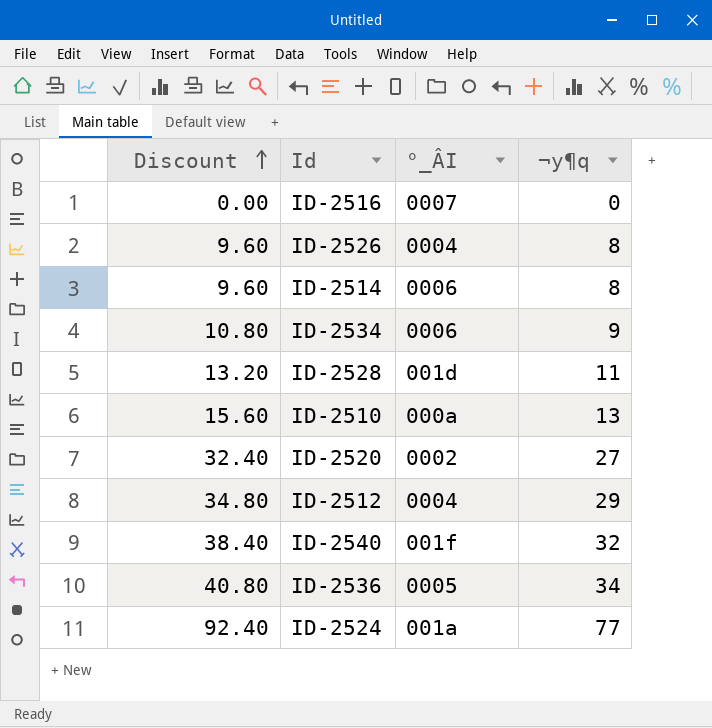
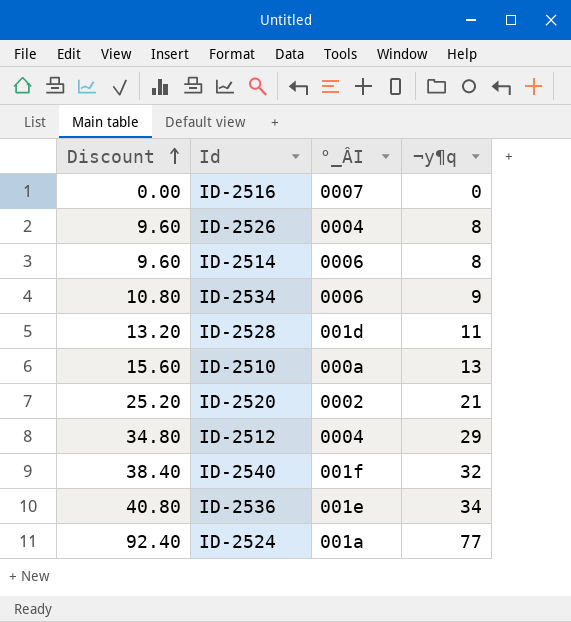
ID-2520 | Discount: 32.40 -> 25.20
ID-2520 | ¬y¶q: 27 -> 21
ID-2536 | °_ÂI: 0005 -> 001e

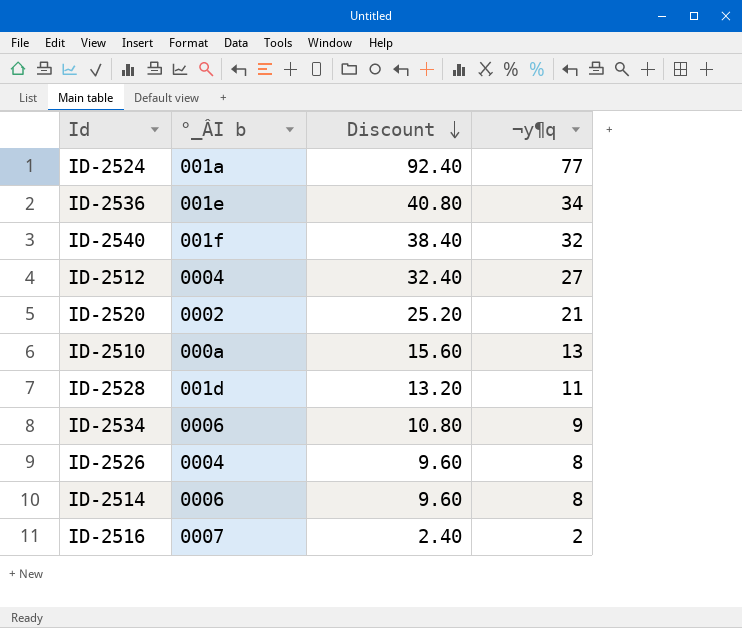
row order: Discount ascending -> Discount descending
column name: °_ÂI -> °_ÂI b
column Discount | position: 1 -> 3
ID-2512 | Discount: 34.80 -> 32.40
ID-2512 | ¬y¶q: 29 -> 27
ID-2516 | Discount: 0.00 -> 2.40
ID-2516 | ¬y¶q: 0 -> 2

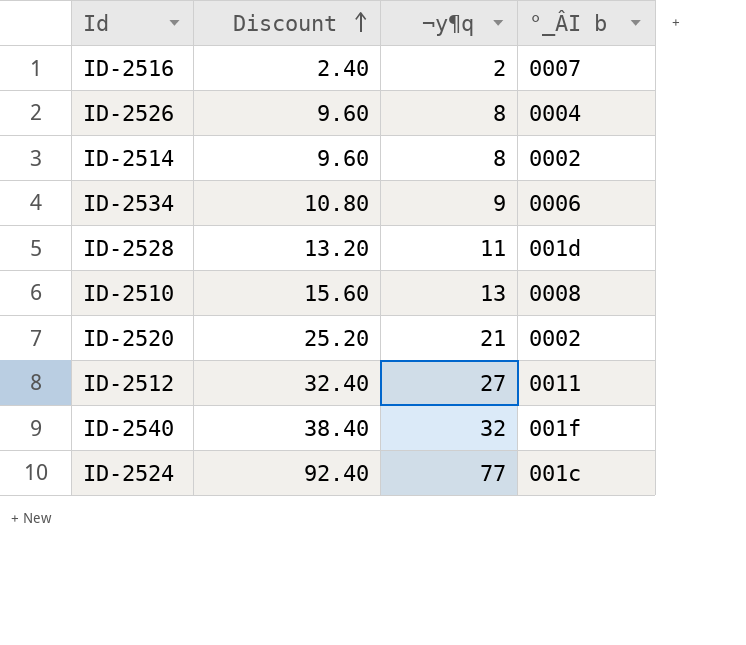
row order: Discount descending -> Discount ascending
column °_ÂI b | position: 2 -> 4
row ID-2536: 001e | 40.80 | 34 -> none
ID-2514 | °_ÂI b: 0006 -> 0002
ID-2510 | °_ÂI b: 000a -> 0008
ID-2512 | °_ÂI b: 0004 -> 0011
ID-2524 | °_ÂI b: 001a -> 001c

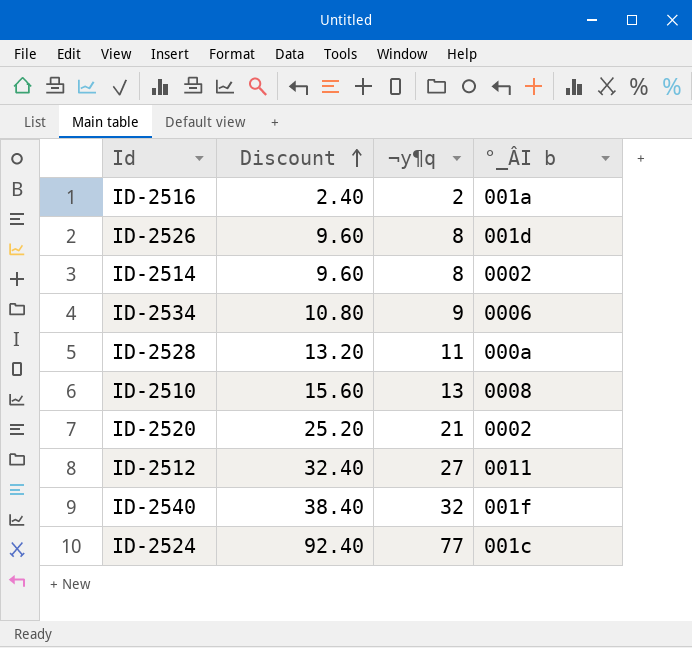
ID-2516 | °_ÂI b: 0007 -> 001a
ID-2526 | °_ÂI b: 0004 -> 001d
ID-2528 | °_ÂI b: 001d -> 000a

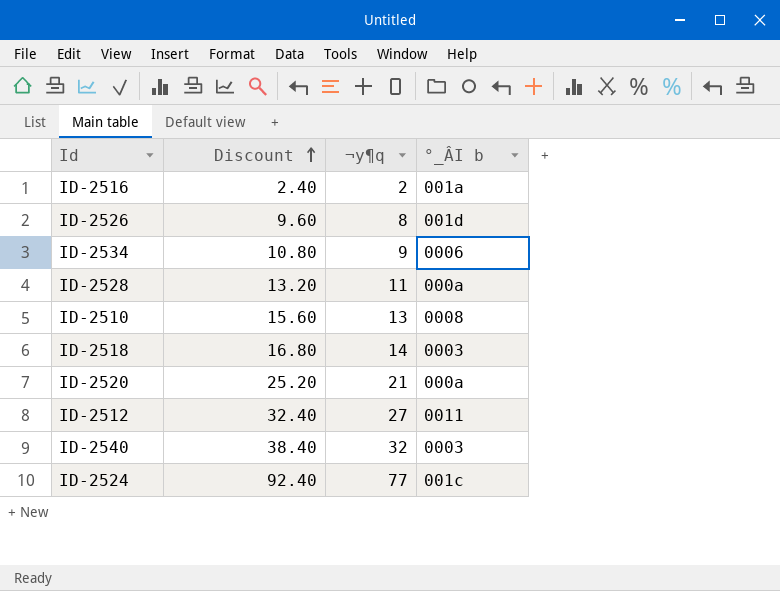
row ID-2514: 9.60 | 8 | 0002 -> none
row ID-2518: none -> 16.80 | 14 | 0003
ID-2520 | °_ÂI b: 0002 -> 000a
ID-2540 | °_ÂI b: 001f -> 0003

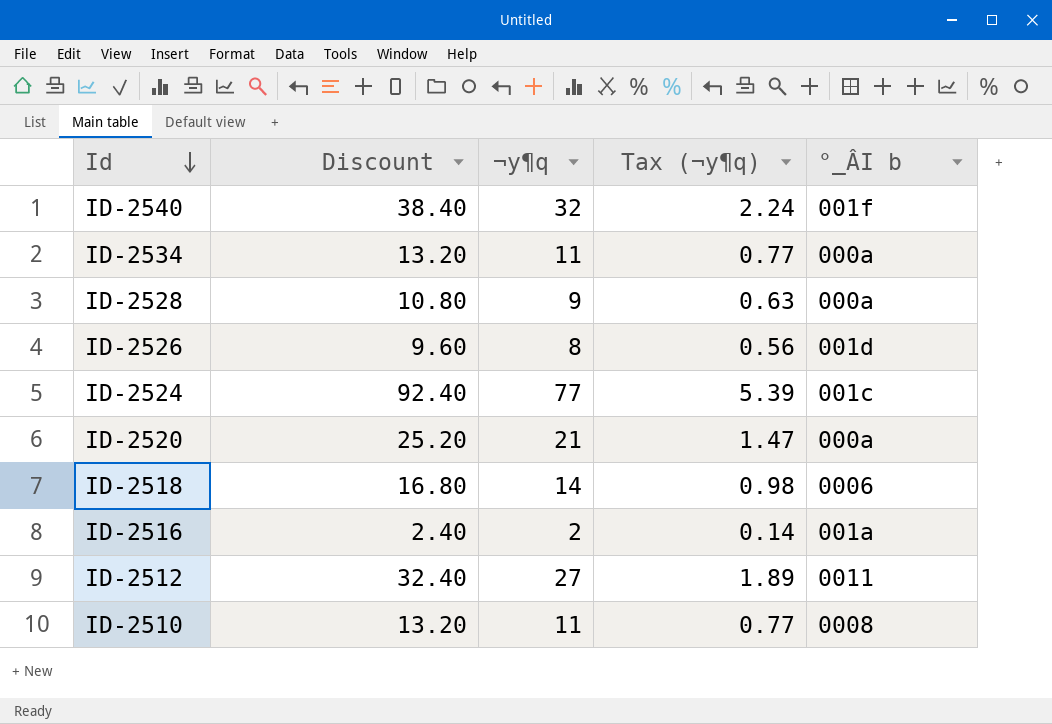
row order: Discount ascending -> Id descending
column Tax (¬y¶q) | formula: none -> [¬y¶q] * 0.07
ID-2540 | °_ÂI b: 0003 -> 001f
ID-2534 | Discount: 10.80 -> 13.20
ID-2534 | ¬y¶q: 9 -> 11
ID-2534 | °_ÂI b: 0006 -> 000a
ID-2528 | Discount: 13.20 -> 10.80
ID-2528 | ¬y¶q: 11 -> 9
ID-2518 | °_ÂI b: 0003 -> 0006
ID-2510 | Discount: 15.60 -> 13.20
ID-2510 | ¬y¶q: 13 -> 11

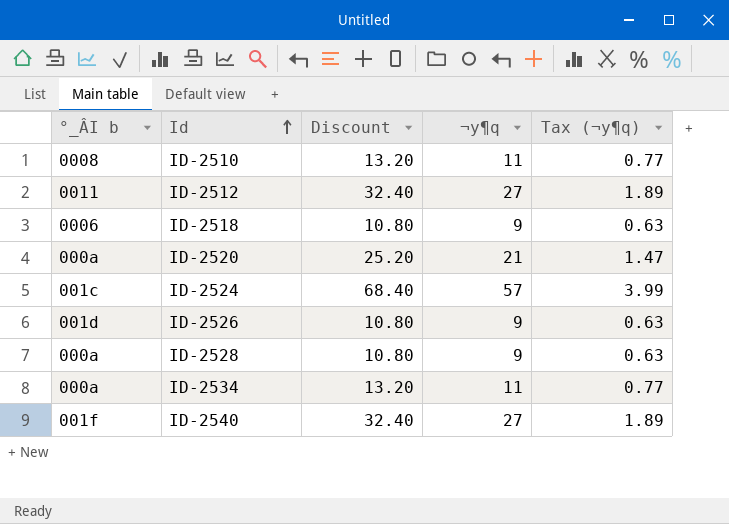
row order: Id descending -> Id ascending
column °_ÂI b | position: 5 -> 1
row ID-2516: 2.40 | 2 | 0.14 | 001a -> none
ID-2518 | Discount: 16.80 -> 10.80
ID-2518 | ¬y¶q: 14 -> 9
ID-2518 | Tax (¬y¶q): 0.98 -> 0.63
ID-2524 | Discount: 92.40 -> 68.40
ID-2524 | ¬y¶q: 77 -> 57
ID-2524 | Tax (¬y¶q): 5.39 -> 3.99
ID-2526 | Discount: 9.60 -> 10.80
ID-2526 | ¬y¶q: 8 -> 9
ID-2526 | Tax (¬y¶q): 0.56 -> 0.63
ID-2540 | Discount: 38.40 -> 32.40
ID-2540 | ¬y¶q: 32 -> 27
ID-2540 | Tax (¬y¶q): 2.24 -> 1.89

